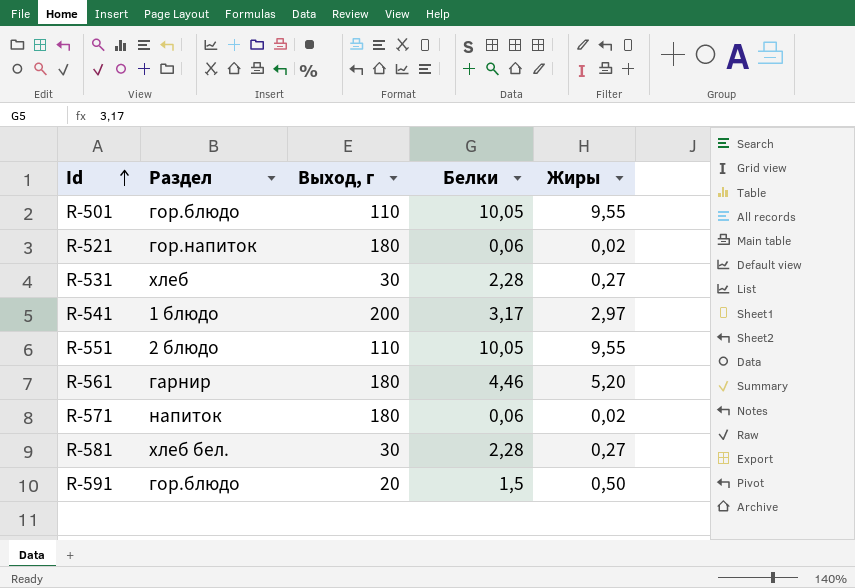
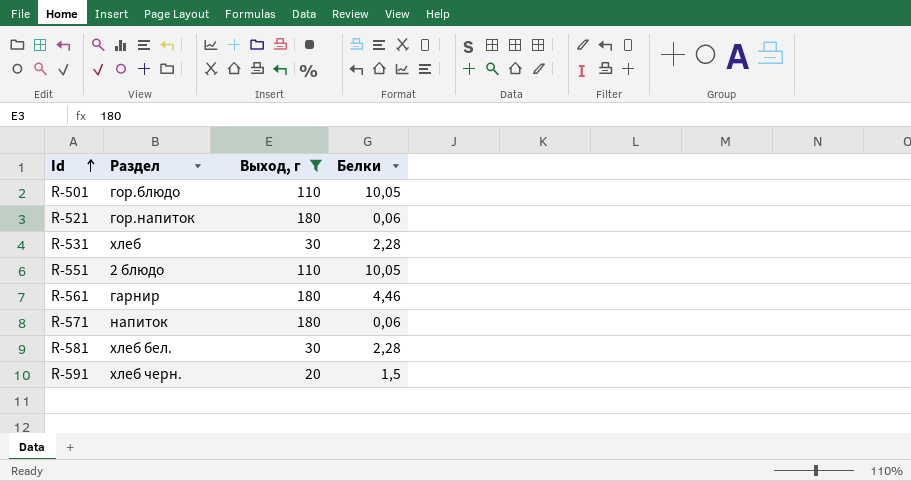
filter: none -> Выход, г != 200
column Жиры | position: 5 -> none
R-591 | Раздел: гор.блюдо -> хлеб черн.

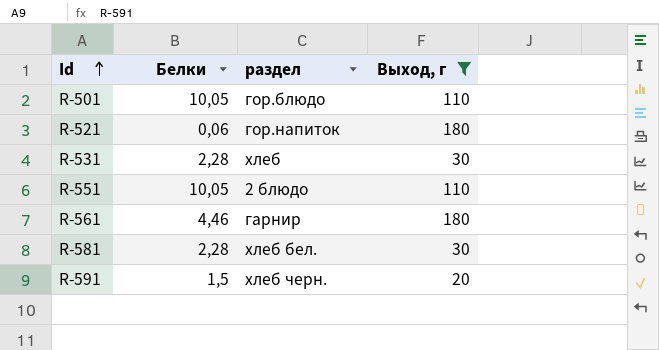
column Белки | position: 4 -> 2
column name: Раздел -> раздел
row R-571: напиток | 180 | 0,06 -> none

